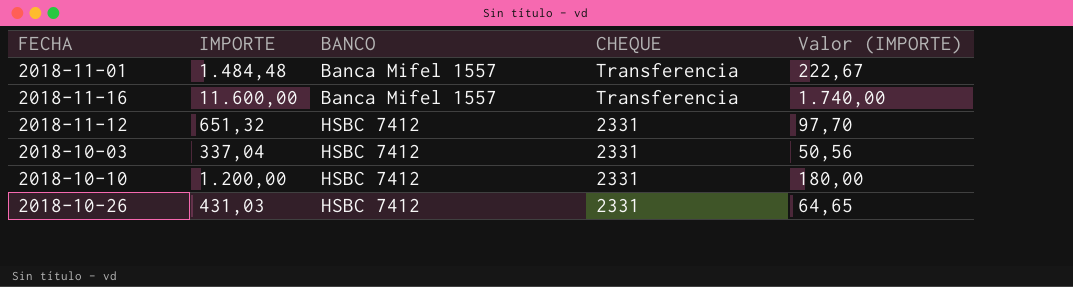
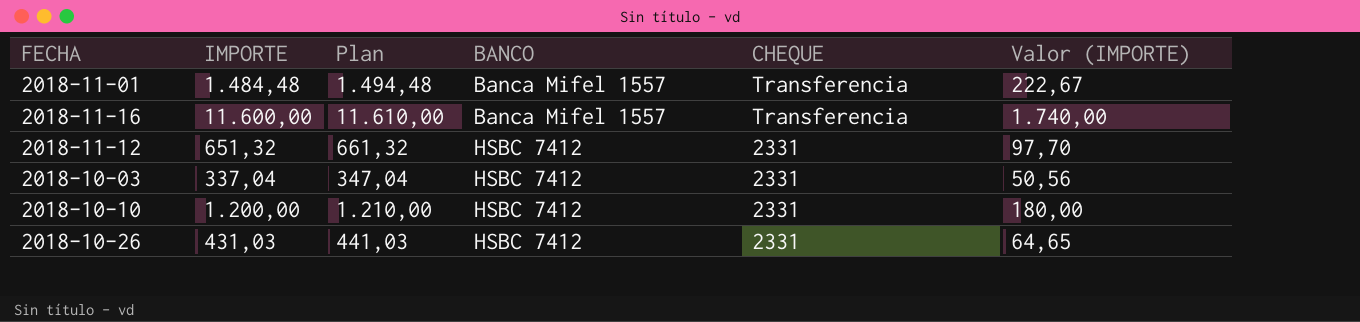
column Plan | formula: none -> [IMPORTE] + 10

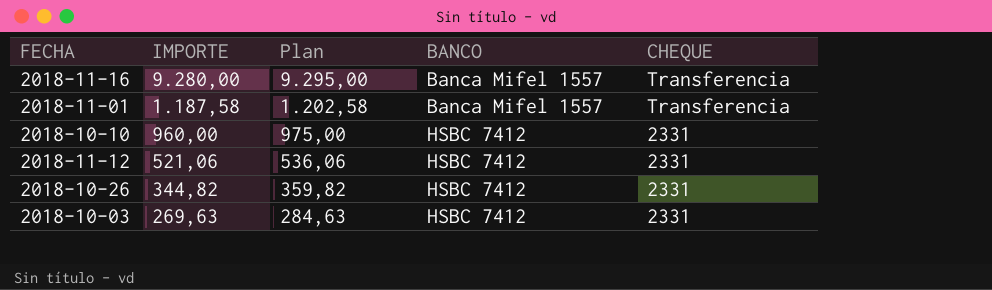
row order: BANCO ascending -> IMPORTE descending
column Valor (IMPORTE) | formula: [IMPORTE] * 0,15 -> none
column Plan | formula: [IMPORTE] + 10 -> [IMPORTE] + 15
2018-11-16 | IMPORTE: 11.600,00 -> 9.280,00
2018-11-01 | IMPORTE: 1.484,48 -> 1.187,58
2018-10-10 | IMPORTE: 1.200,00 -> 960,00
2018-11-12 | IMPORTE: 651,32 -> 521,06
2018-10-26 | IMPORTE: 431,03 -> 344,82
2018-10-03 | IMPORTE: 337,04 -> 269,63

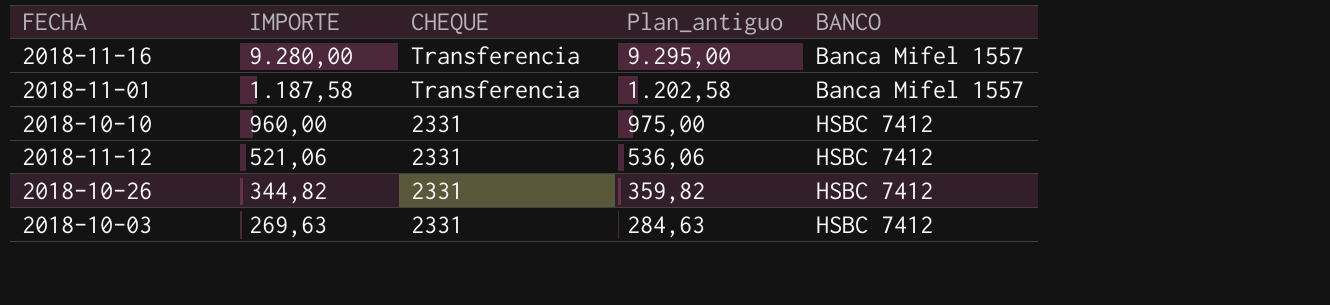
column CHEQUE | position: 5 -> 3
column name: Plan -> Plan_antiguo

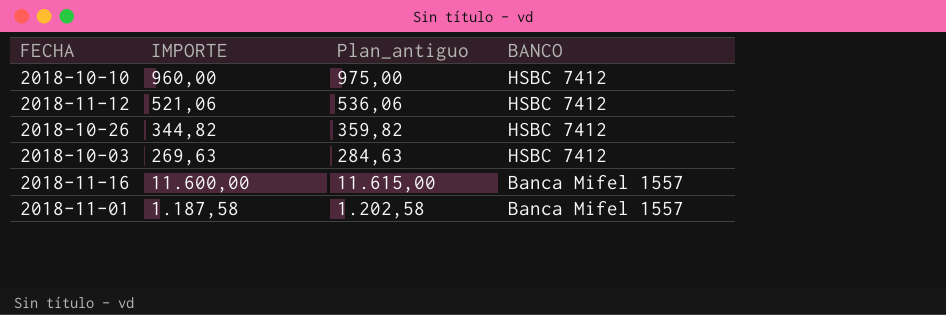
row order: IMPORTE descending -> BANCO descending
column CHEQUE | position: 3 -> none
2018-11-16 | IMPORTE: 9.280,00 -> 11.600,00
2018-11-16 | Plan_antiguo: 9.295,00 -> 11.615,00

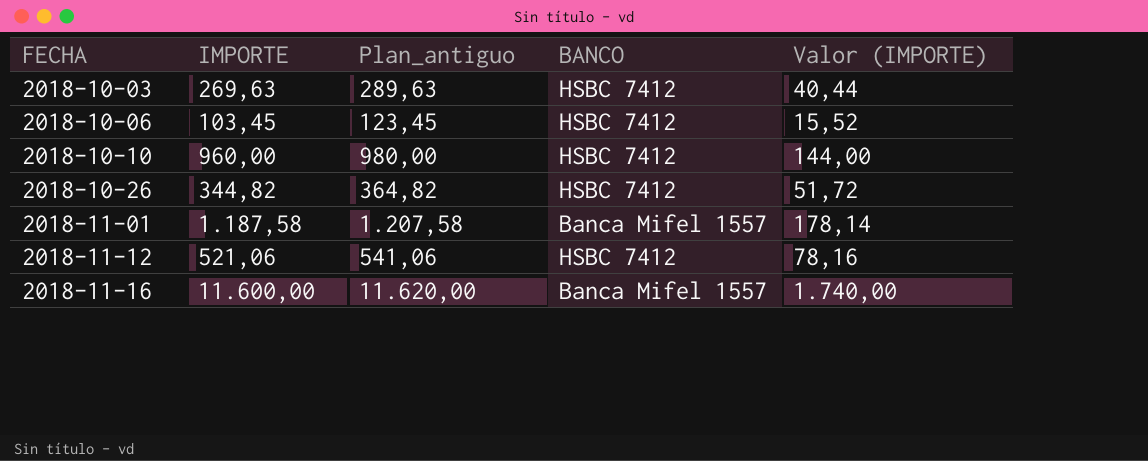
row order: BANCO descending -> FECHA ascending
column Plan_antiguo | formula: [IMPORTE] + 15 -> [IMPORTE] + 20
column Valor (IMPORTE) | formula: none -> [IMPORTE] * 0,15
row 2018-10-06: none -> 103,45 | 123,45 | HSBC 7412 | 15,52

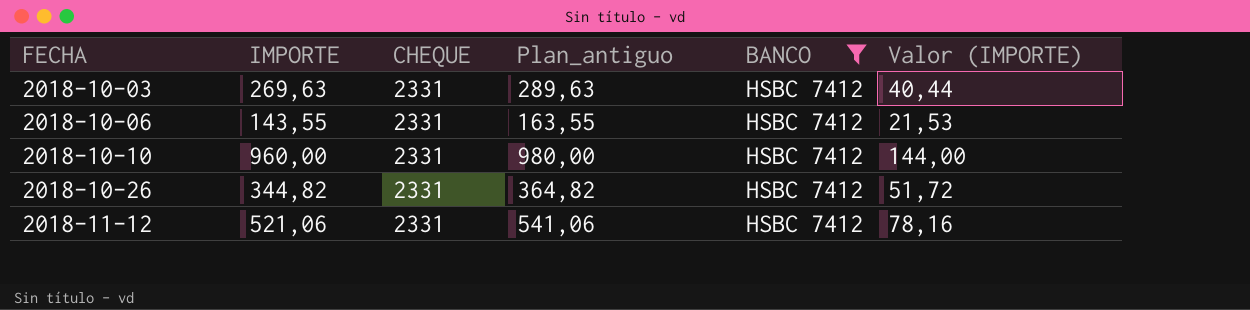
filter: none -> BANCO = HSBC 7412
column CHEQUE | position: none -> 3
2018-10-06 | IMPORTE: 103,45 -> 143,55
2018-10-06 | Plan_antiguo: 123,45 -> 163,55
2018-10-06 | Valor (IMPORTE): 15,52 -> 21,53

